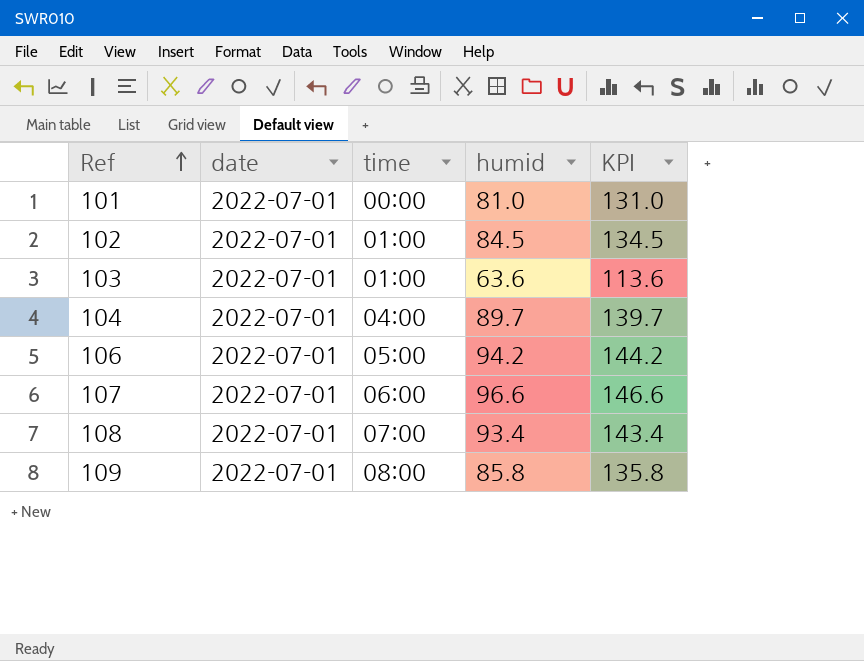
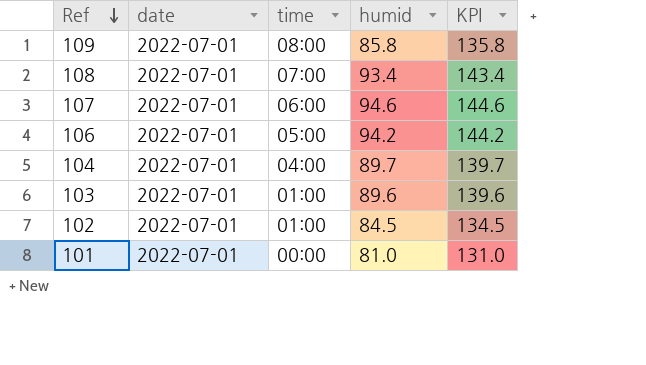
row order: Ref ascending -> Ref descending
107 | humid: 96.6 -> 94.6
107 | KPI: 146.6 -> 144.6
103 | humid: 63.6 -> 89.6
103 | KPI: 113.6 -> 139.6

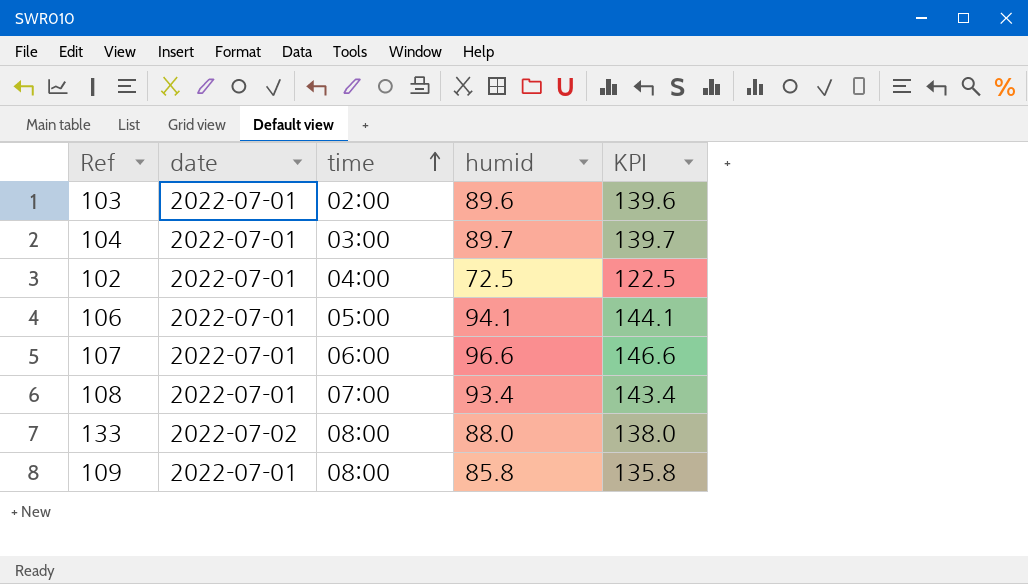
row order: Ref descending -> time ascending
row 101: 2022-07-01 | 00:00 | 81.0 | 131.0 -> none
103 | time: 01:00 -> 02:00
104 | time: 04:00 -> 03:00
102 | time: 01:00 -> 04:00
102 | humid: 84.5 -> 72.5
102 | KPI: 134.5 -> 122.5
106 | humid: 94.2 -> 94.1
106 | KPI: 144.2 -> 144.1
107 | humid: 94.6 -> 96.6
107 | KPI: 144.6 -> 146.6
row 133: none -> 2022-07-02 | 08:00 | 88.0 | 138.0

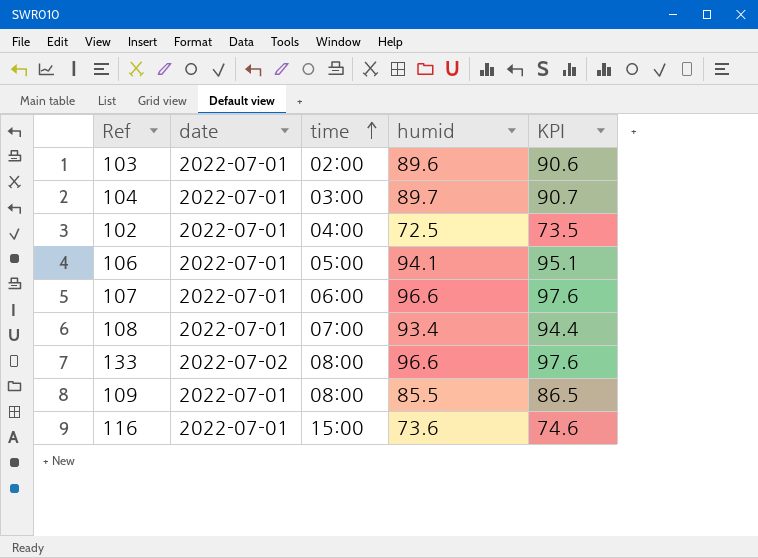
column KPI | formula: [humid] + 50 -> [humid] + 1
133 | humid: 88.0 -> 96.6
109 | humid: 85.8 -> 85.5
row 116: none -> 2022-07-01 | 15:00 | 73.6 | 74.6

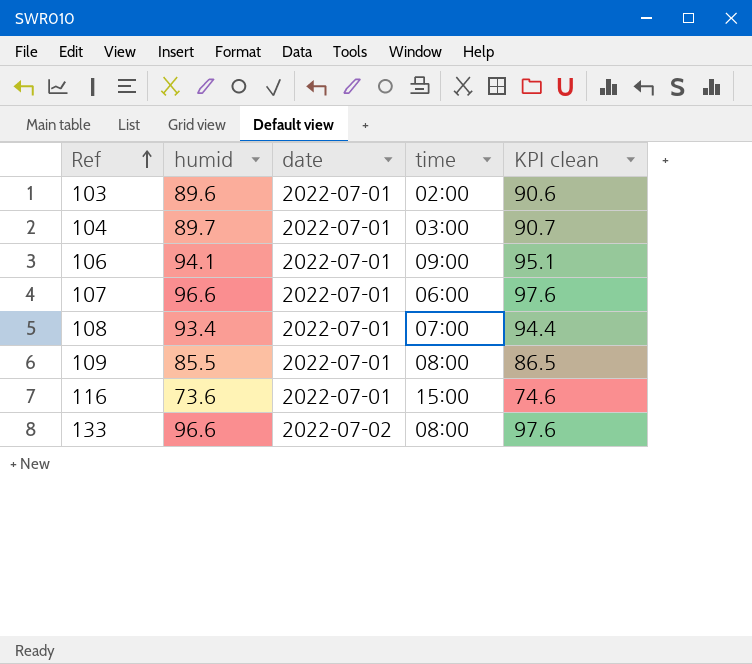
row order: time ascending -> Ref ascending
column humid | position: 4 -> 2
column name: KPI -> KPI clean
row 102: 2022-07-01 | 04:00 | 72.5 | 73.5 -> none
106 | time: 05:00 -> 09:00

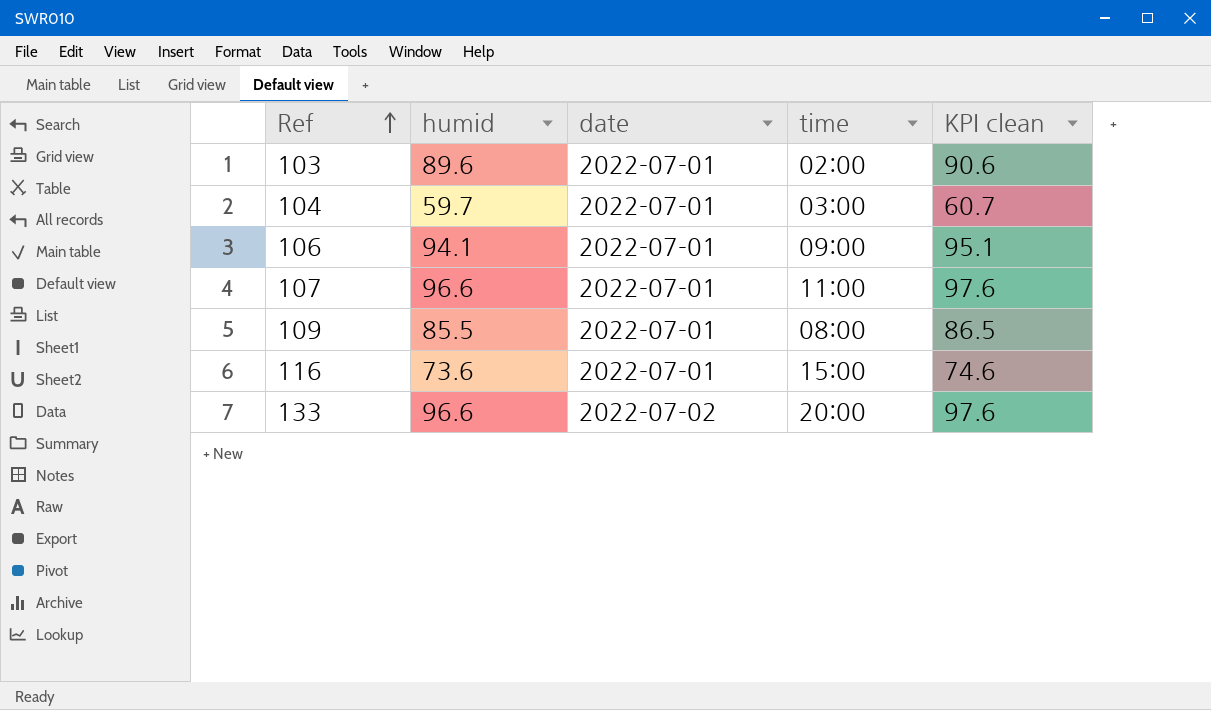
row 108: 93.4 | 2022-07-01 | 07:00 | 94.4 -> none
104 | humid: 89.7 -> 59.7
104 | KPI clean: 90.7 -> 60.7
107 | time: 06:00 -> 11:00
133 | time: 08:00 -> 20:00

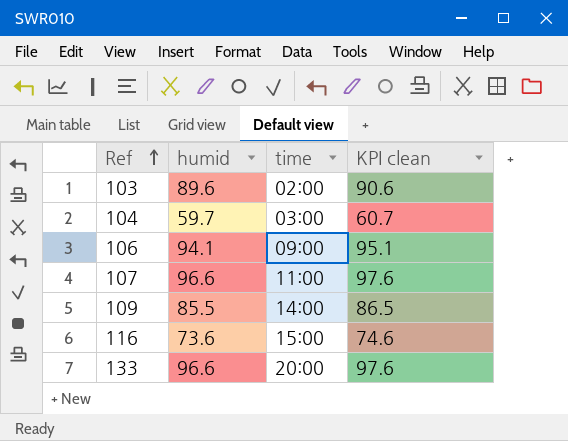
column date | position: 3 -> none
109 | time: 08:00 -> 14:00

